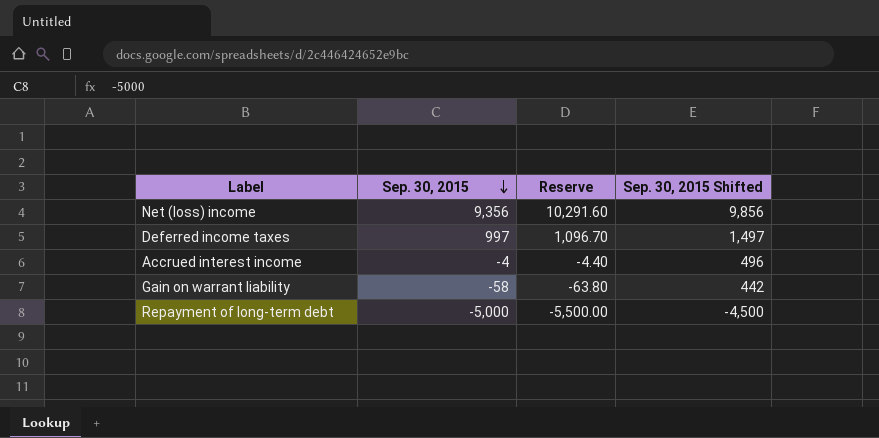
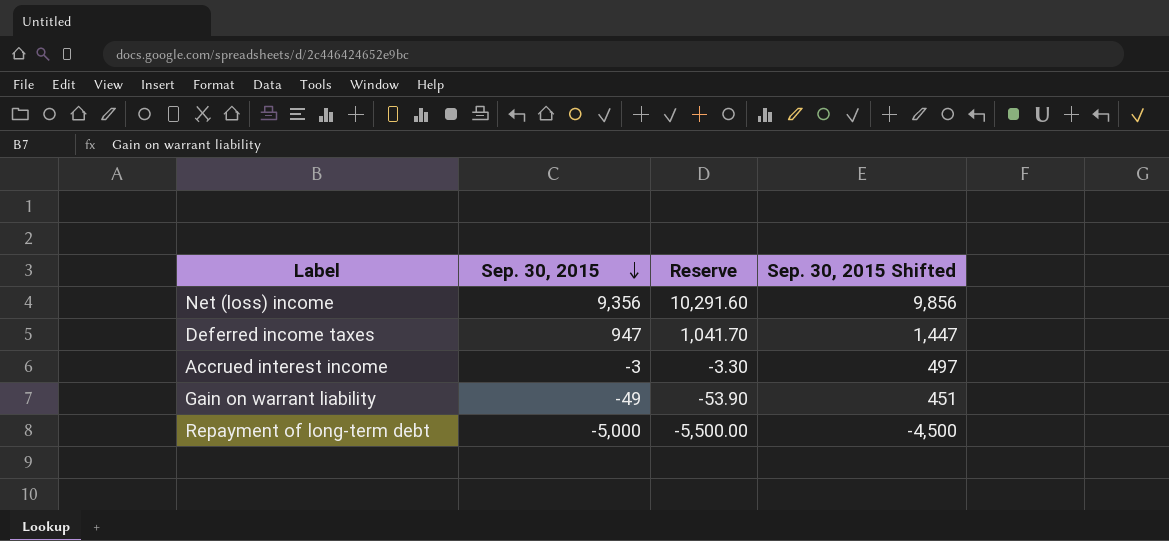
Deferred income taxes | Sep. 30, 2015: 997 -> 947
Deferred income taxes | Reserve: 1,096.70 -> 1,041.70
Deferred income taxes | Sep. 30, 2015 Shifted: 1,497 -> 1,447
Accrued interest income | Sep. 30, 2015: -4 -> -3
Accrued interest income | Reserve: -4.40 -> -3.30
Accrued interest income | Sep. 30, 2015 Shifted: 496 -> 497
Gain on warrant liability | Sep. 30, 2015: -58 -> -49
Gain on warrant liability | Reserve: -63.80 -> -53.90
Gain on warrant liability | Sep. 30, 2015 Shifted: 442 -> 451

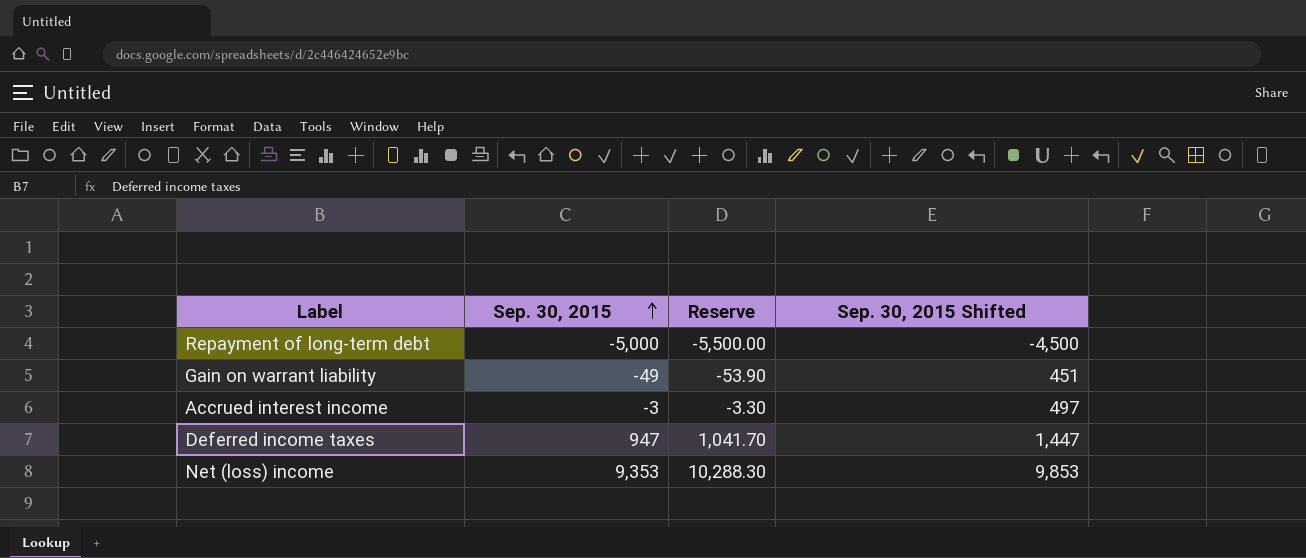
row order: Sep. 30, 2015 descending -> Sep. 30, 2015 ascending
Net (loss) income | Sep. 30, 2015: 9,356 -> 9,353
Net (loss) income | Reserve: 10,291.60 -> 10,288.30
Net (loss) income | Sep. 30, 2015 Shifted: 9,856 -> 9,853

